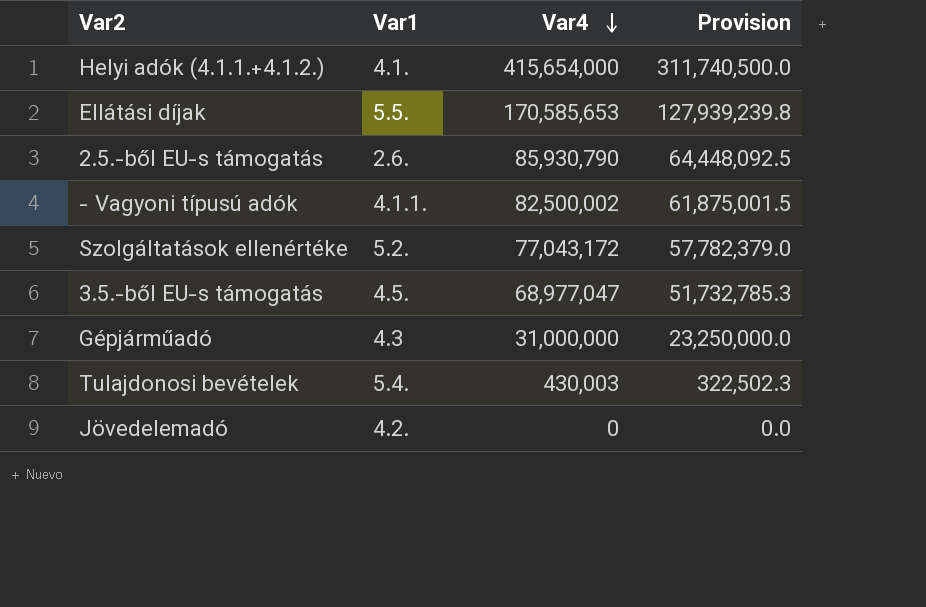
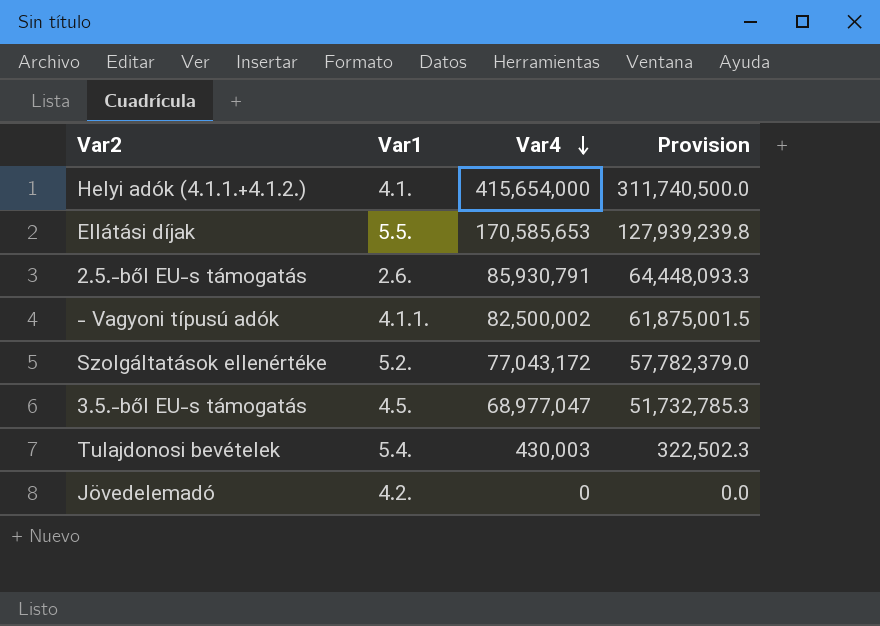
row Gépjárműadó: 4.3 | 31,000,000 | 23,250,000.0 -> none
2.5.-ből EU-s támogatás | Var4: 85,930,790 -> 85,930,791
2.5.-ből EU-s támogatás | Provision: 64,448,092.5 -> 64,448,093.3

